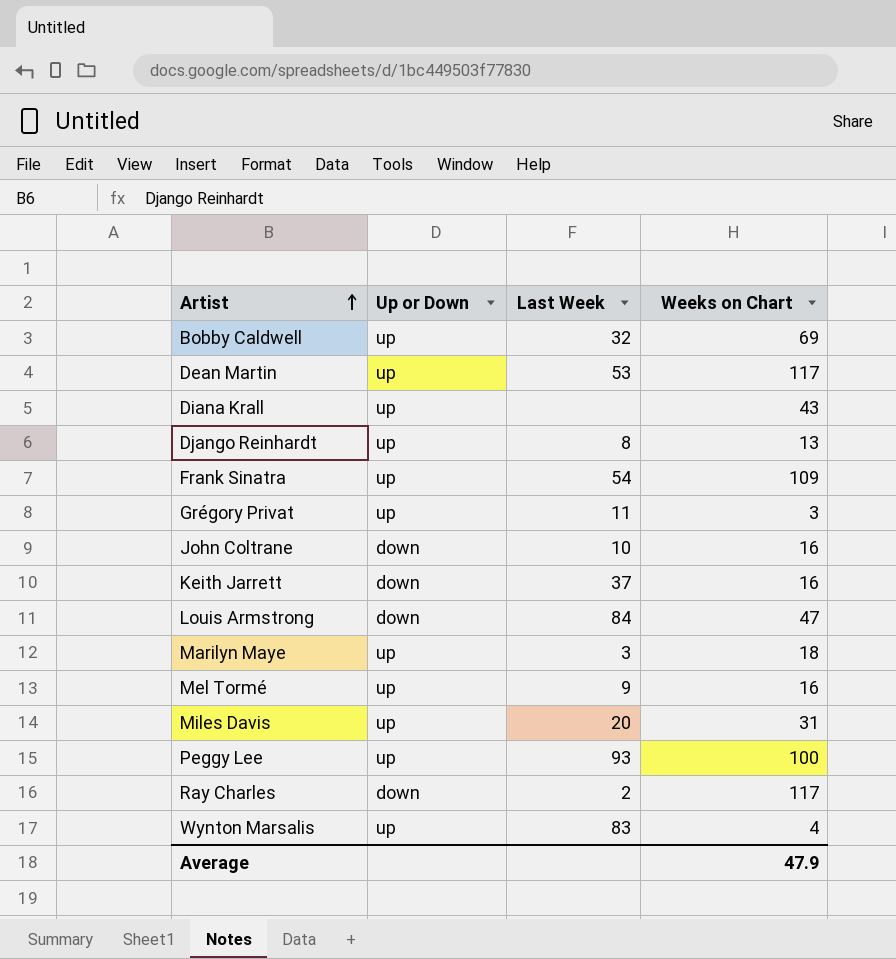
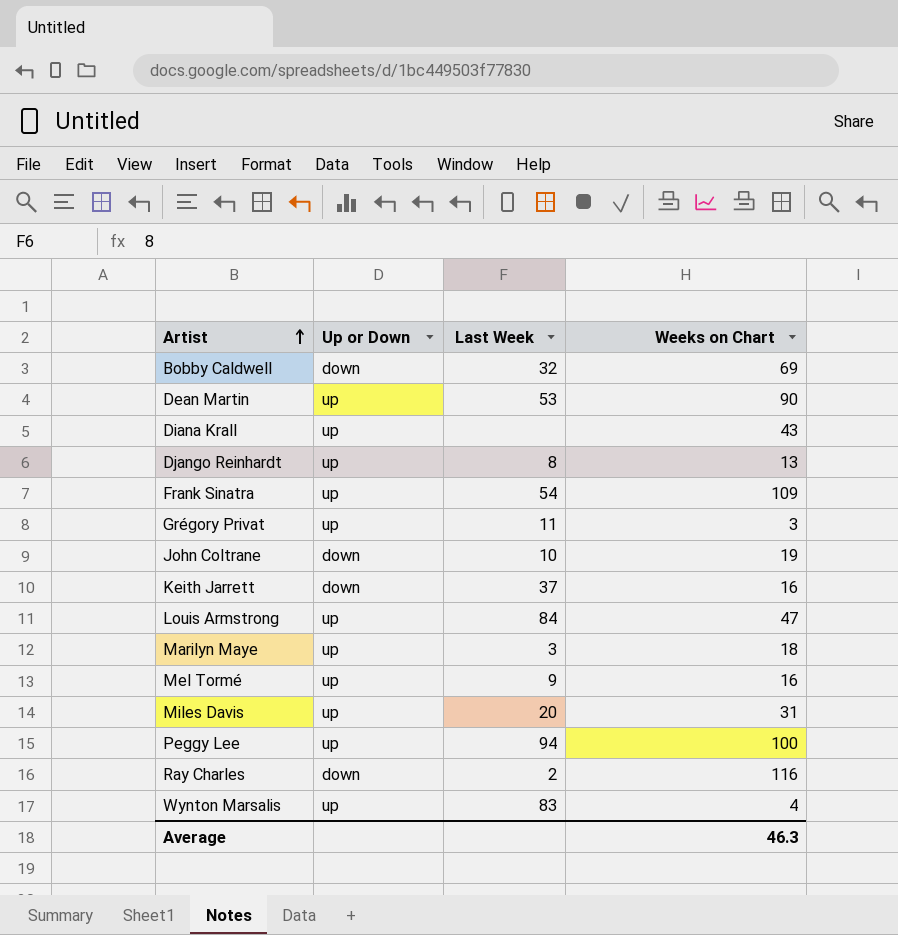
Bobby Caldwell | Up or Down: up -> down
Dean Martin | Weeks on Chart: 117 -> 90
John Coltrane | Weeks on Chart: 16 -> 19
Louis Armstrong | Up or Down: down -> up
Peggy Lee | Last Week: 93 -> 94
Ray Charles | Weeks on Chart: 117 -> 116
Average | Weeks on Chart: 47.9 -> 46.3

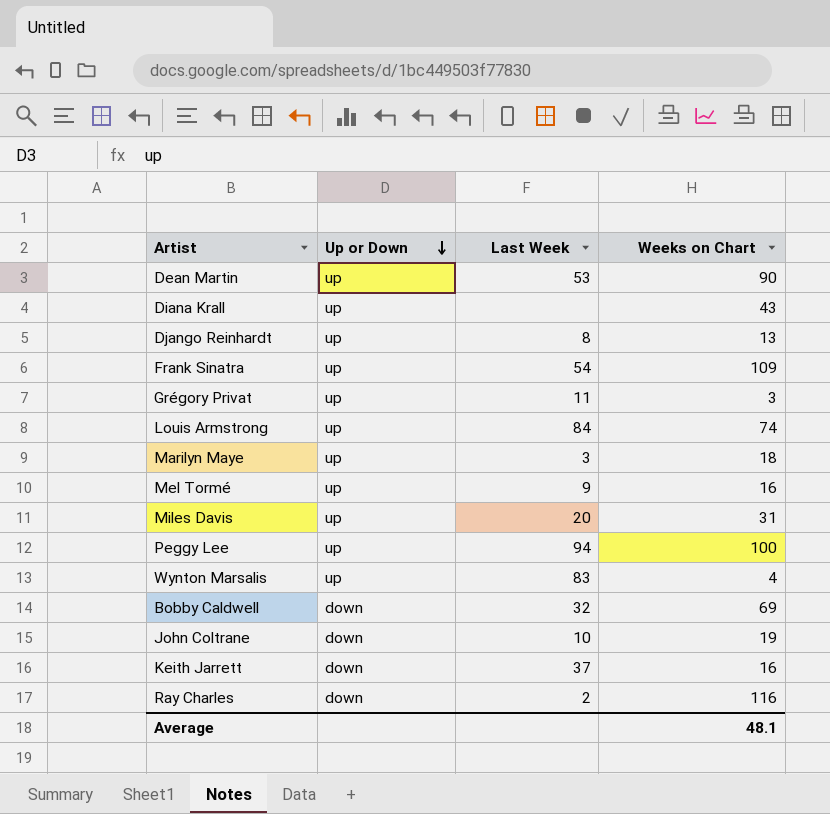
row order: Artist ascending -> Up or Down descending
Louis Armstrong | Weeks on Chart: 47 -> 74
Average | Weeks on Chart: 46.3 -> 48.1

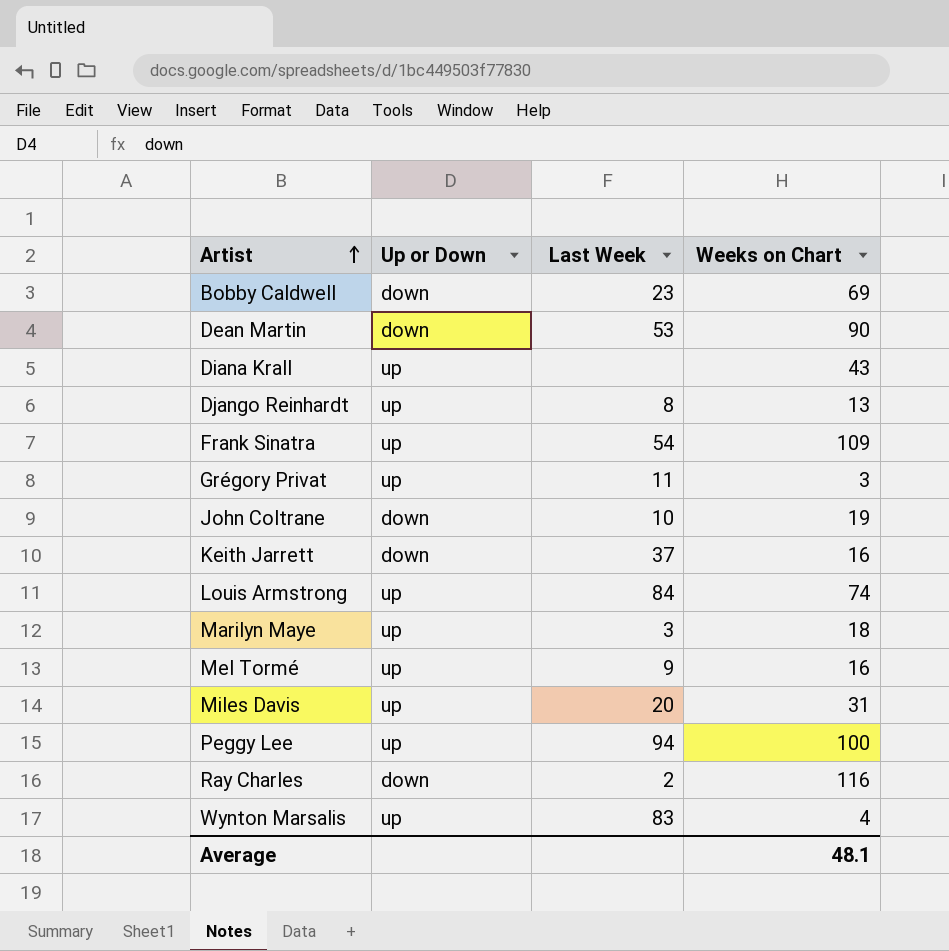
row order: Up or Down descending -> Artist ascending
Bobby Caldwell | Last Week: 32 -> 23
Dean Martin | Up or Down: up -> down

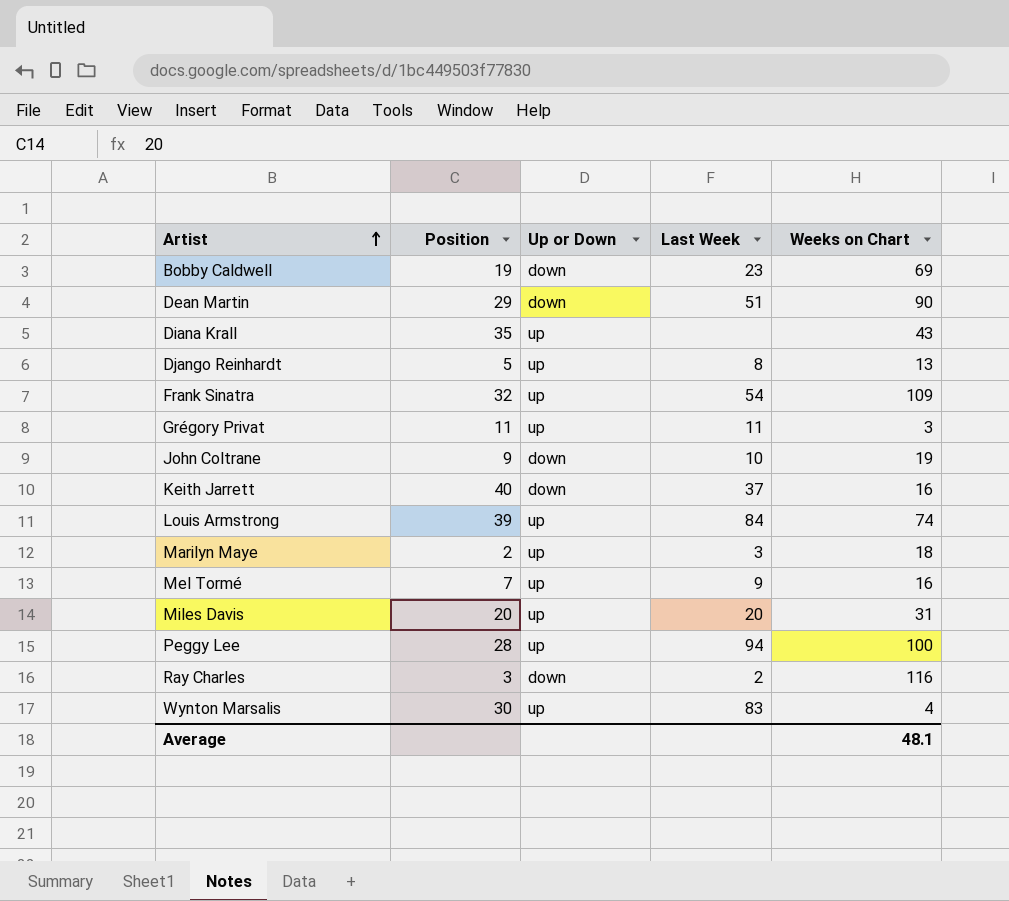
column Position | position: none -> 2
Dean Martin | Last Week: 53 -> 51

